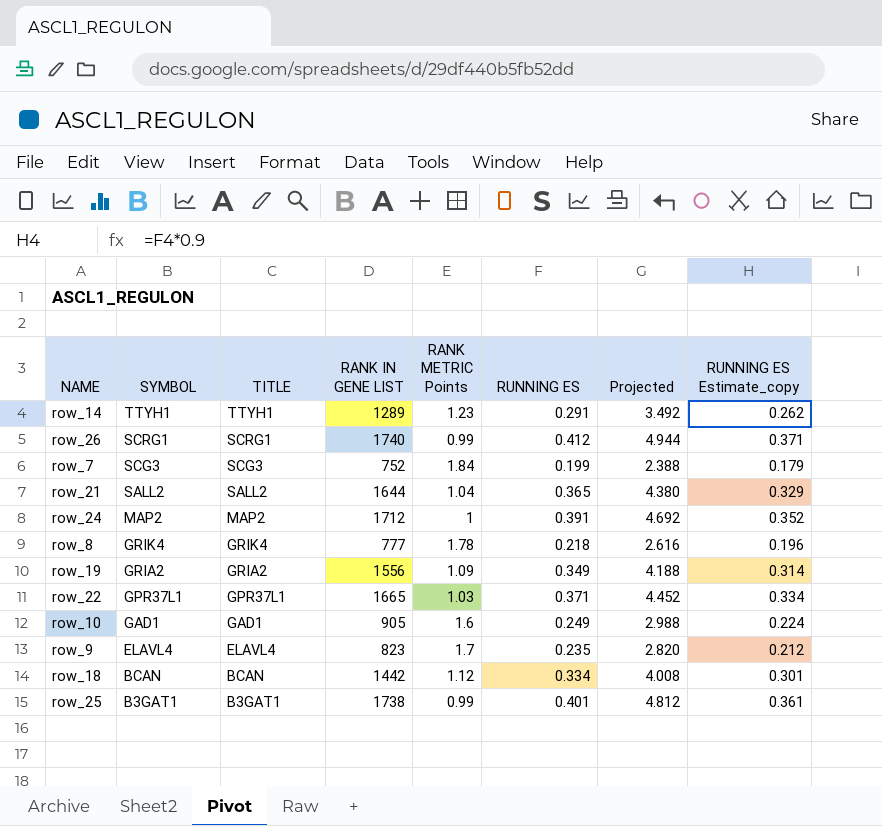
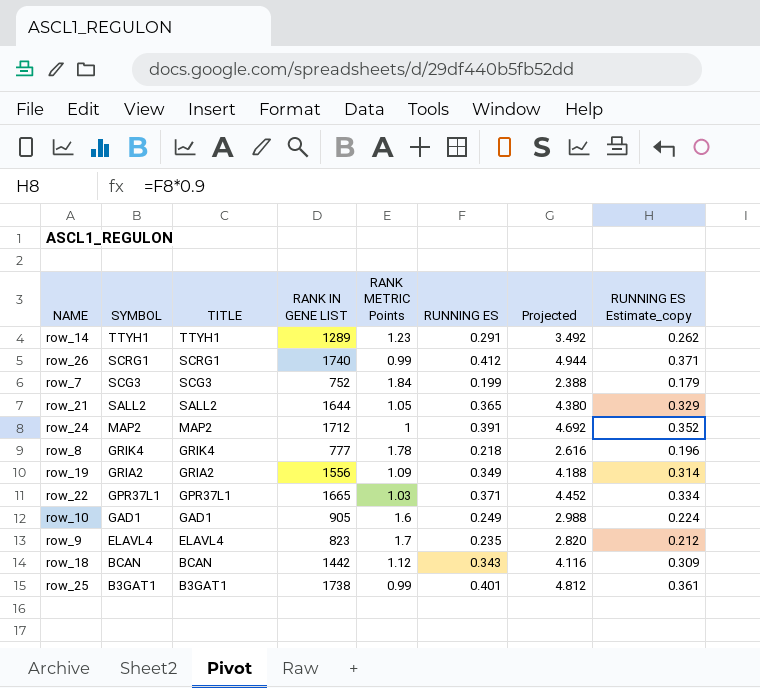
row_21 | RANK METRIC Points: 1.04 -> 1.05
row_18 | RUNNING ES: 0.334 -> 0.343
row_18 | Projected: 4.008 -> 4.116
row_18 | RUNNING ES Estimate_copy: 0.301 -> 0.309

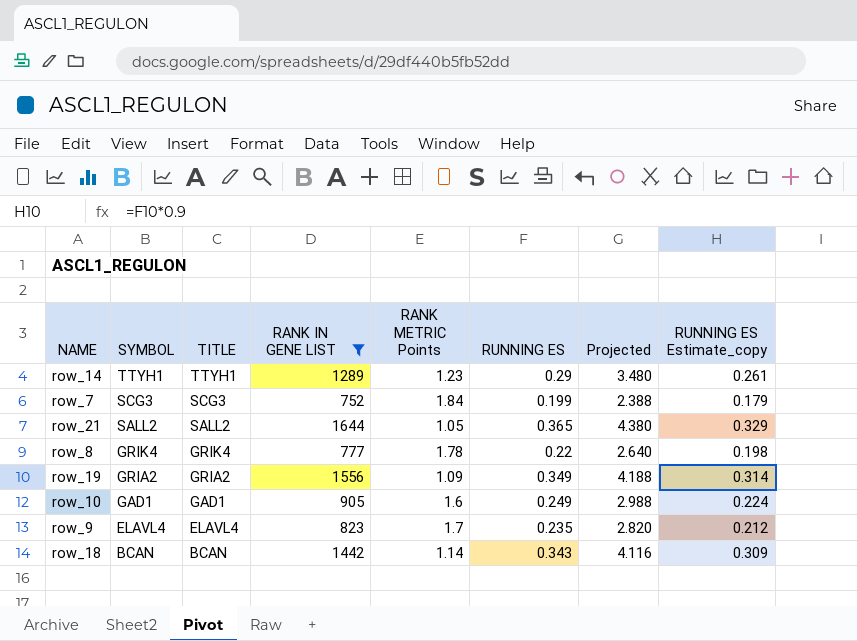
filter: none -> RANK IN GENE LIST <= 1644
row_14 | RUNNING ES: 0.291 -> 0.29
row_14 | Projected: 3.492 -> 3.480
row_14 | RUNNING ES Estimate_copy: 0.262 -> 0.261
row_8 | RUNNING ES: 0.218 -> 0.22
row_8 | Projected: 2.616 -> 2.640
row_8 | RUNNING ES Estimate_copy: 0.196 -> 0.198
row_18 | RANK METRIC Points: 1.12 -> 1.14

